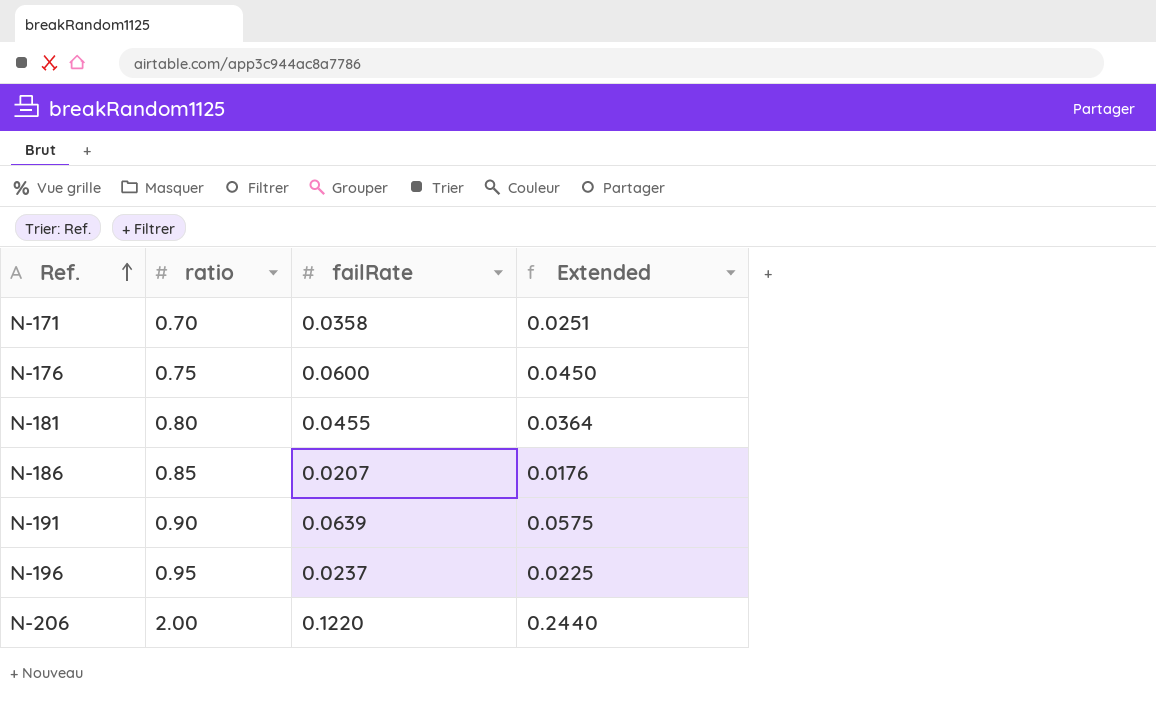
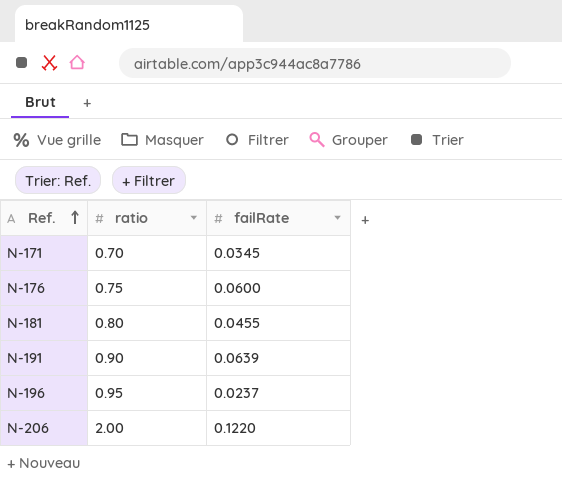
column Extended | formula: [ratio] * [failRate] -> none
row N-186: 0.85 | 0.0207 | 0.0176 -> none
N-171 | failRate: 0.0358 -> 0.0345

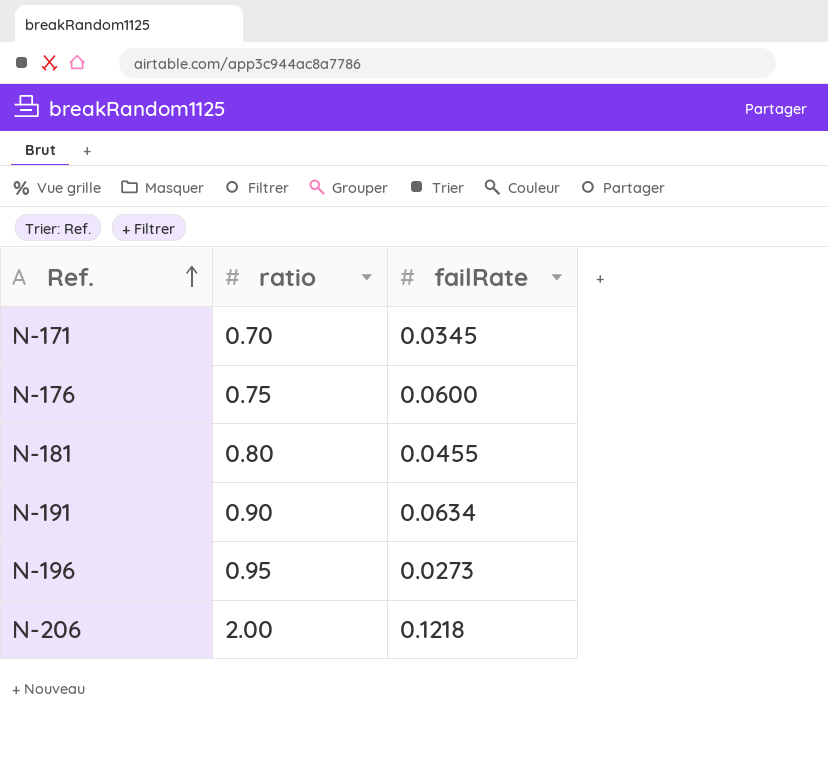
N-191 | failRate: 0.0639 -> 0.0634
N-196 | failRate: 0.0237 -> 0.0273
N-206 | failRate: 0.1220 -> 0.1218

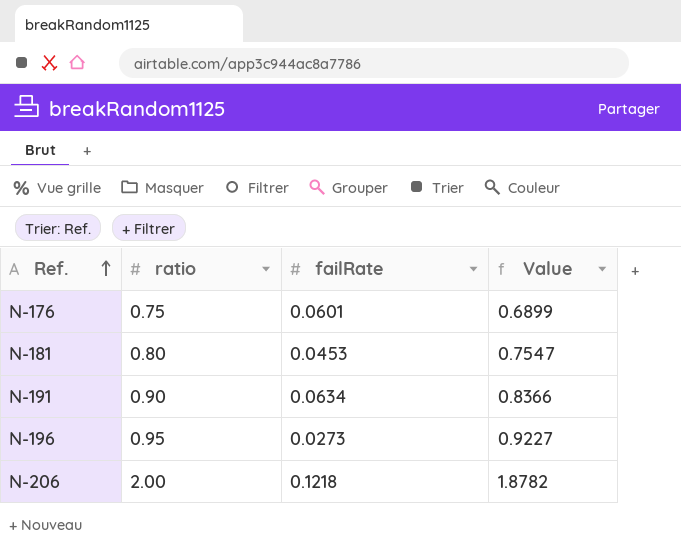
column Value | formula: none -> [ratio] - [failRate]
row N-171: 0.70 | 0.0345 -> none
N-176 | failRate: 0.0600 -> 0.0601
N-181 | failRate: 0.0455 -> 0.0453

